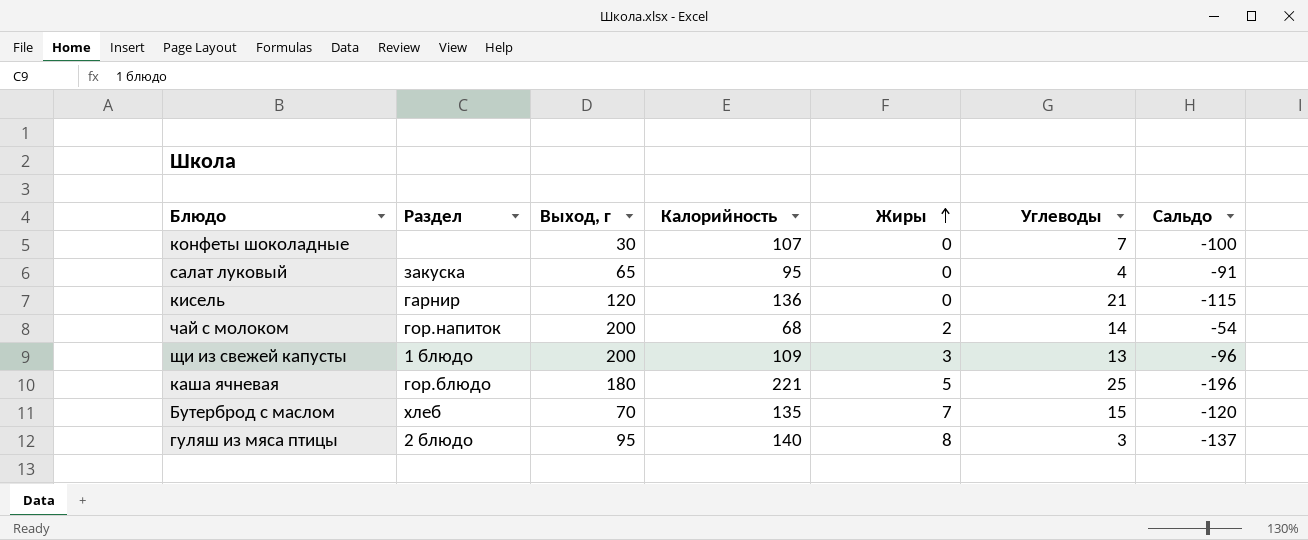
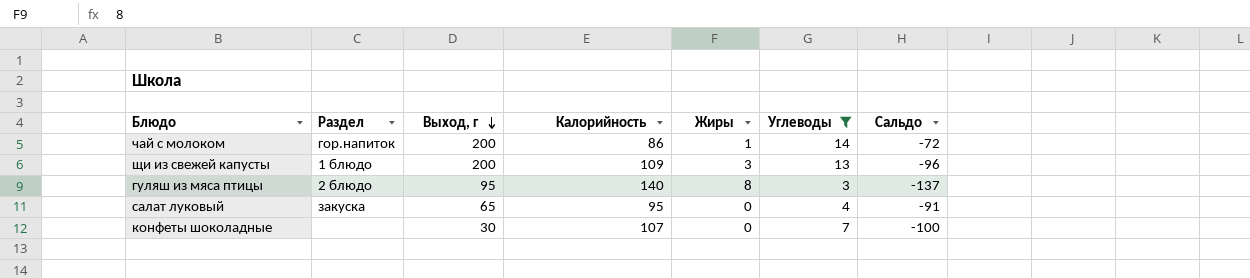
filter: none -> Углеводы <= 14
row order: Жиры ascending -> Выход, г descending
чай с молоком | Калорийность: 68 -> 86
чай с молоком | Жиры: 2 -> 1
чай с молоком | Сальдо: -54 -> -72

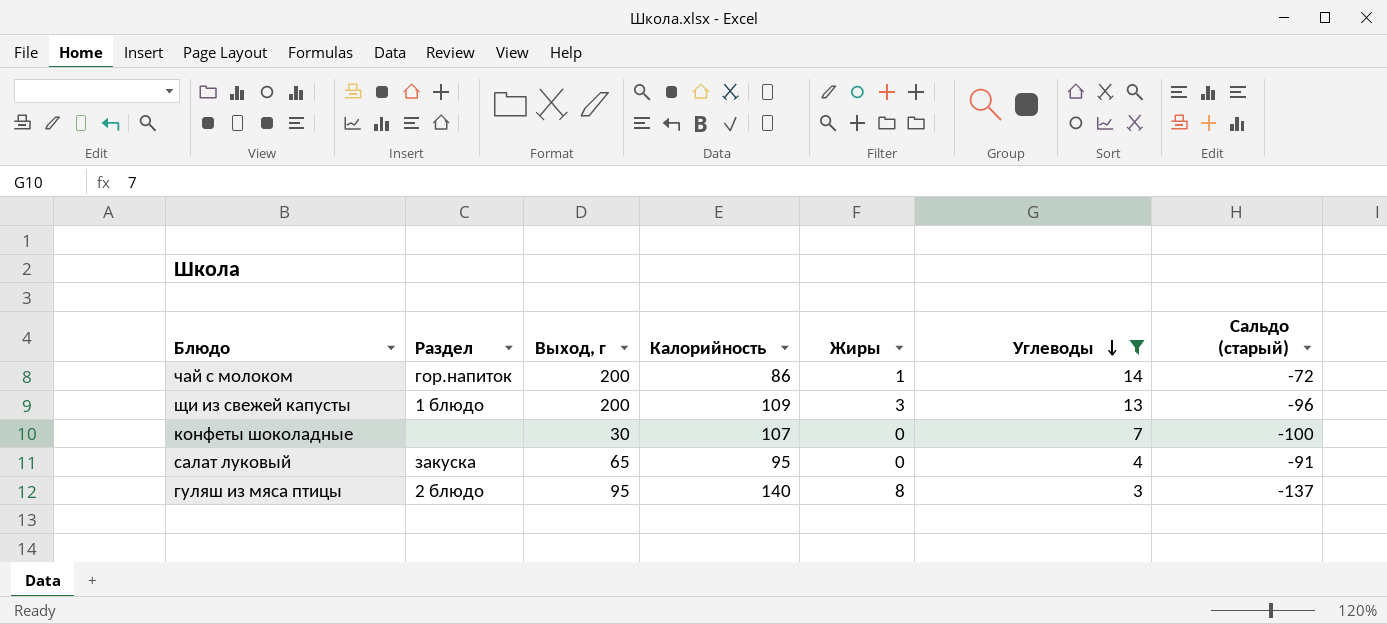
row order: Выход, г descending -> Углеводы descending
column name: Сальдо -> Сальдо (старый)

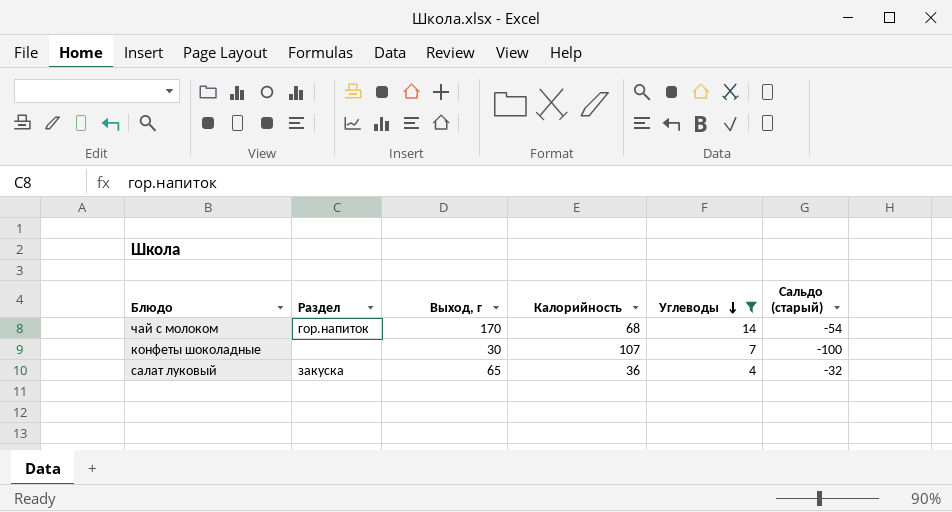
column Жиры | position: 5 -> none
row щи из свежей капусты: 1 блюдо | 200 | 109 | 3 | 13 | -96 -> none
row гуляш из мяса птицы: 2 блюдо | 95 | 140 | 8 | 3 | -137 -> none
чай с молоком | Выход, г: 200 -> 170
чай с молоком | Калорийность: 86 -> 68
чай с молоком | Сальдо (старый): -72 -> -54
салат луковый | Калорийность: 95 -> 36
салат луковый | Сальдо (старый): -91 -> -32

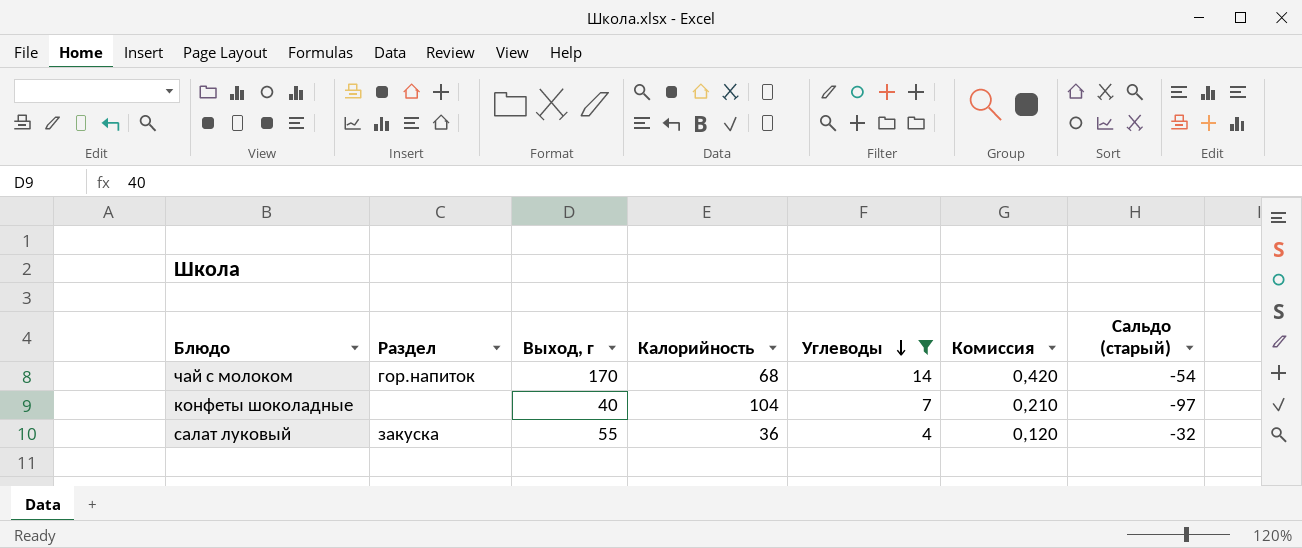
column Комиссия | formula: none -> [Углеводы] * 0,03
конфеты шоколадные | Выход, г: 30 -> 40
конфеты шоколадные | Калорийность: 107 -> 104
конфеты шоколадные | Сальдо (старый): -100 -> -97
салат луковый | Выход, г: 65 -> 55

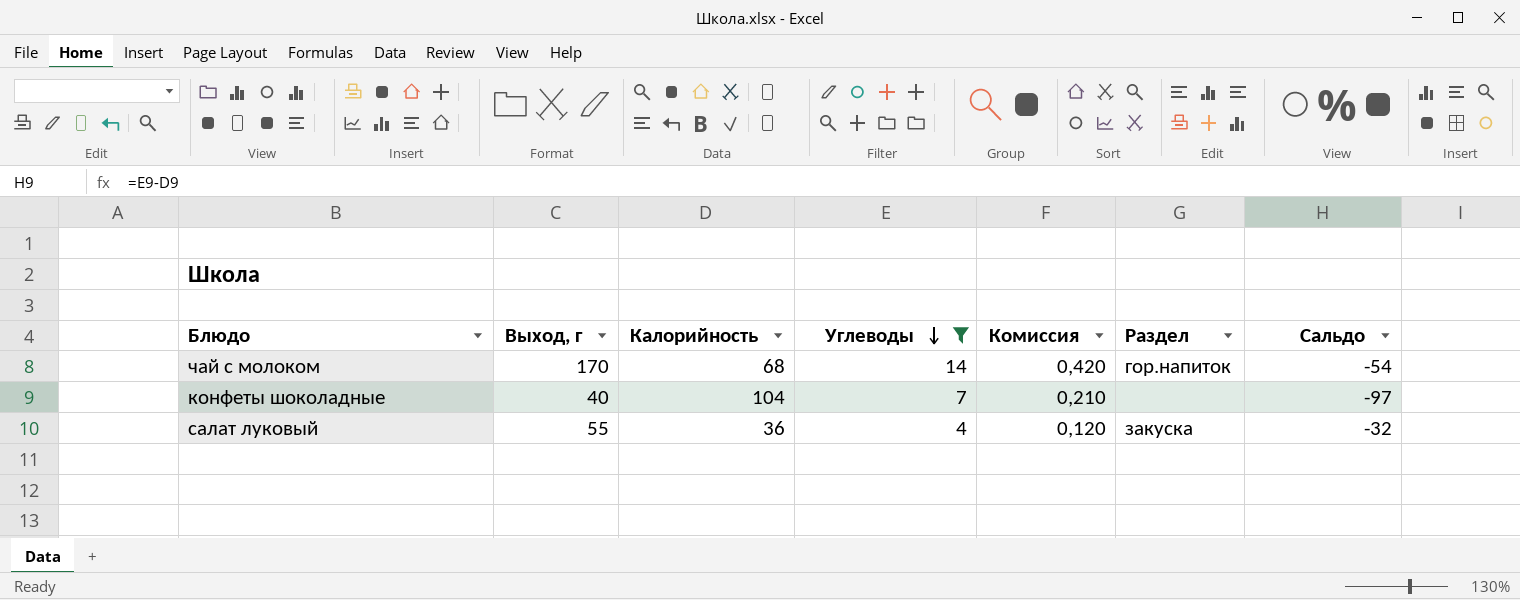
column Раздел | position: 2 -> 6
column name: Сальдо (старый) -> Сальдо

